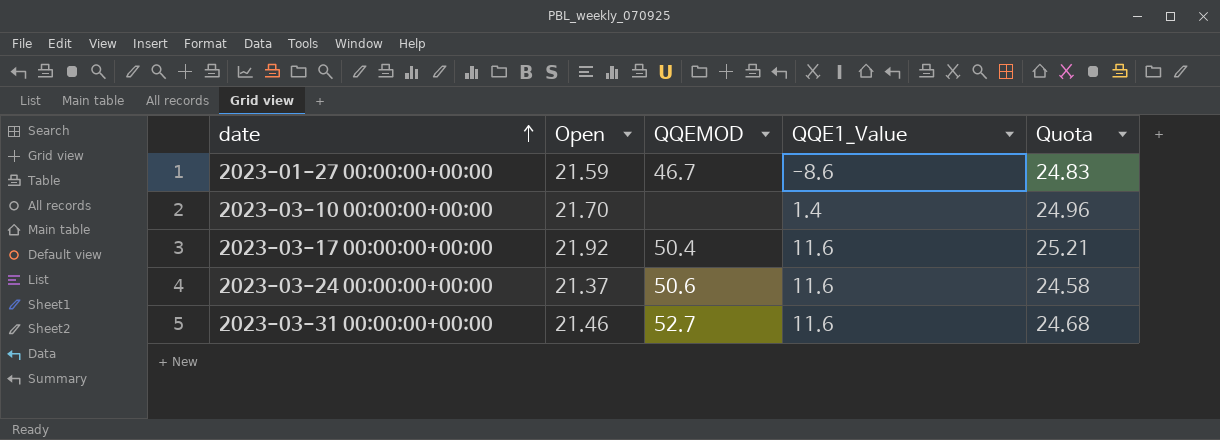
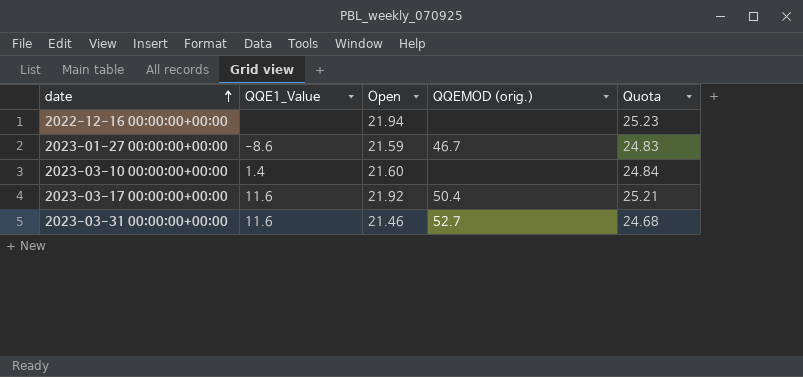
column QQE1_Value | position: 4 -> 2
column name: QQEMOD -> QQEMOD (orig.)
row 2023-03-24 00:00:00+00:00: 21.37 | 50.6 | 11.6 | 24.58 -> none
row 2022-12-16 00:00:00+00:00: none -> none | 21.94 | none | 25.23
2023-03-10 00:00:00+00:00 | Open: 21.70 -> 21.60
2023-03-10 00:00:00+00:00 | Quota: 24.96 -> 24.84

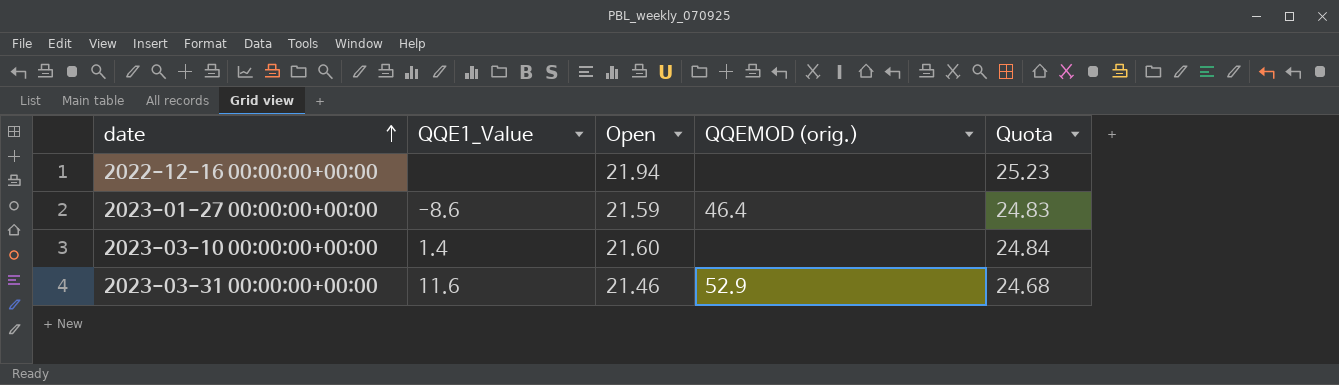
row 2023-03-17 00:00:00+00:00: 11.6 | 21.92 | 50.4 | 25.21 -> none
2023-01-27 00:00:00+00:00 | QQEMOD (orig.): 46.7 -> 46.4
2023-03-31 00:00:00+00:00 | QQEMOD (orig.): 52.7 -> 52.9

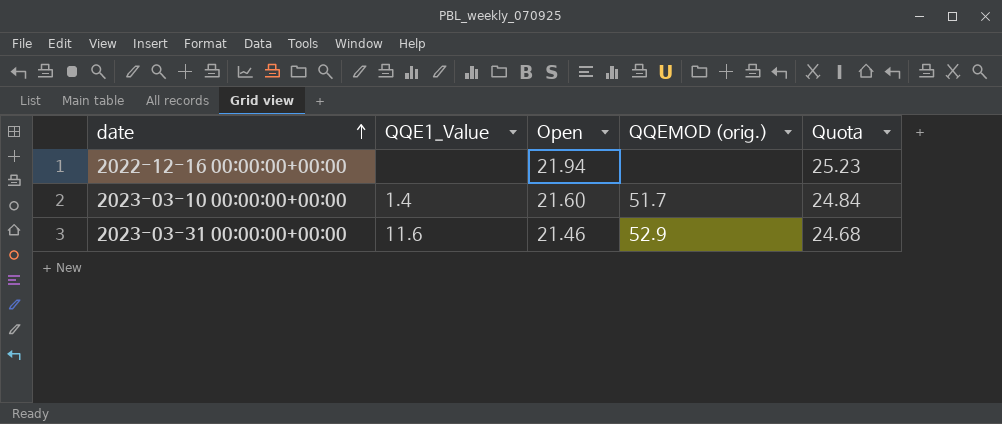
row 2023-01-27 00:00:00+00:00: -8.6 | 21.59 | 46.4 | 24.83 -> none
2023-03-10 00:00:00+00:00 | QQEMOD (orig.): none -> 51.7

